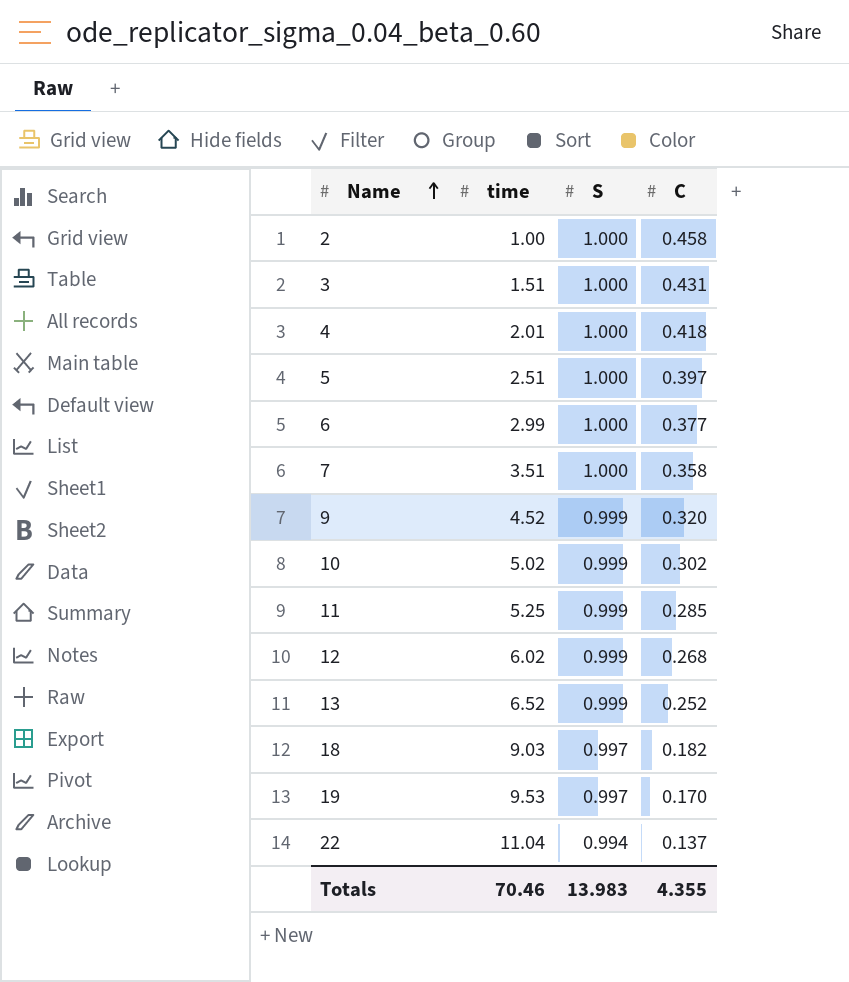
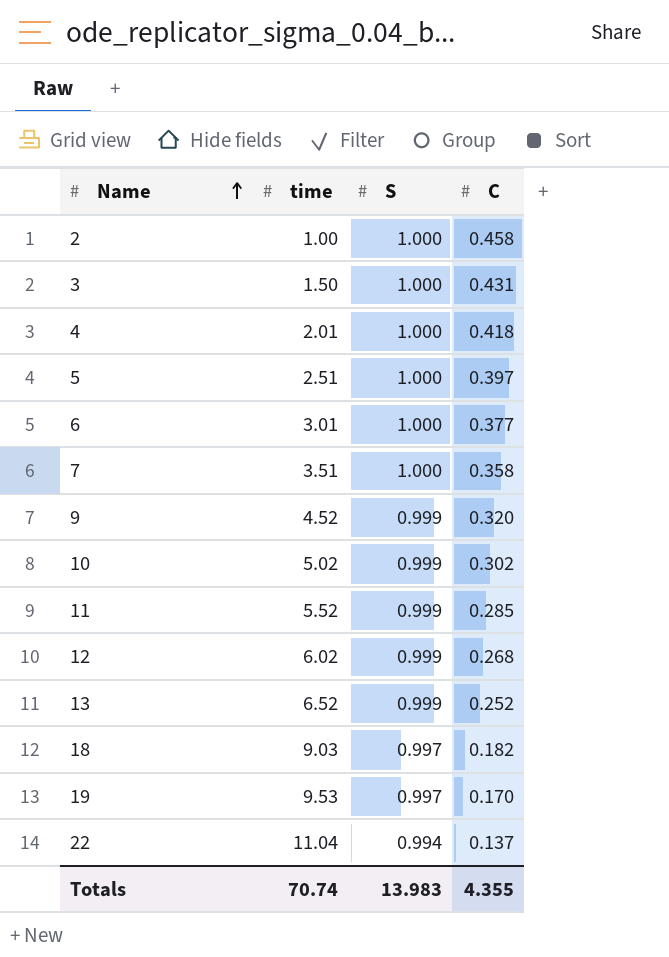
3 | time: 1.51 -> 1.50
6 | time: 2.99 -> 3.01
11 | time: 5.25 -> 5.52
Totals | time: 70.46 -> 70.74

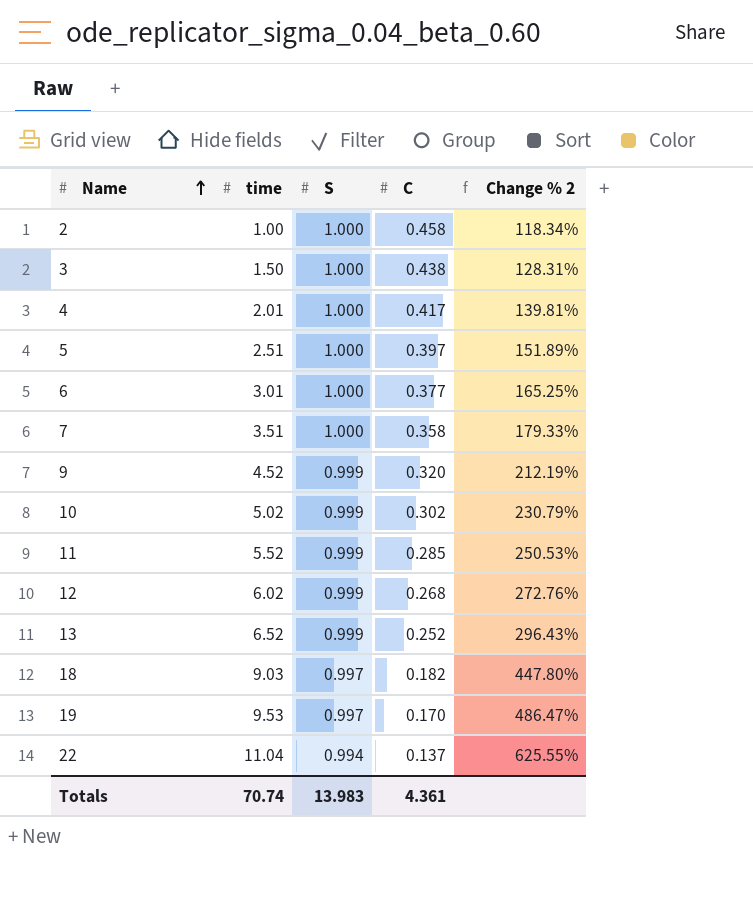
column Change % 2 | formula: none -> ([S] - [C]) / [C]
3 | C: 0.431 -> 0.438
4 | C: 0.418 -> 0.417
Totals | C: 4.355 -> 4.361

